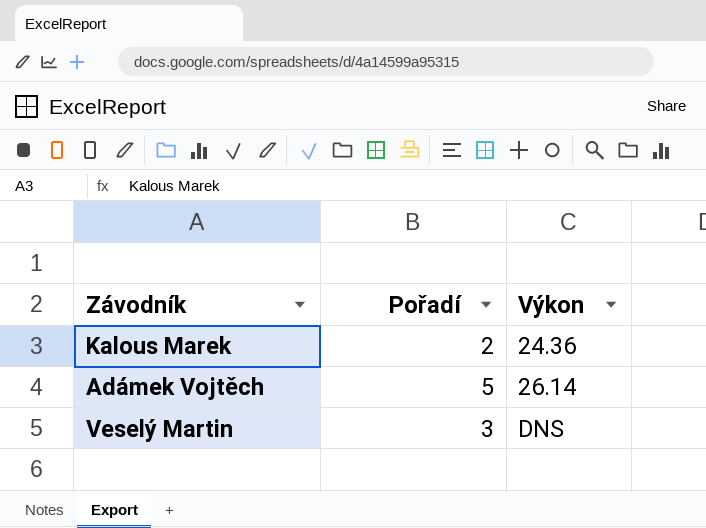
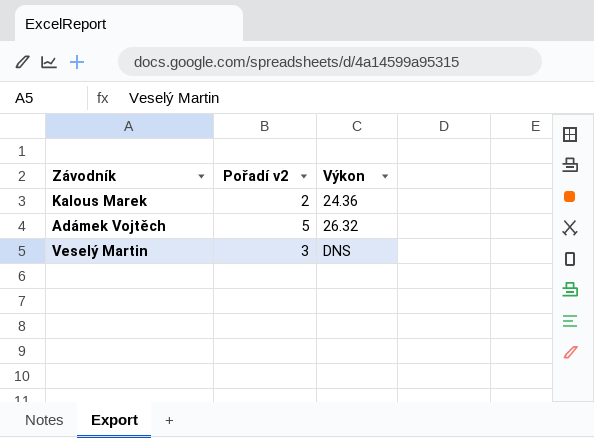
column name: Pořadí -> Pořadí v2
Adámek Vojtěch | Výkon: 26.14 -> 26.32

